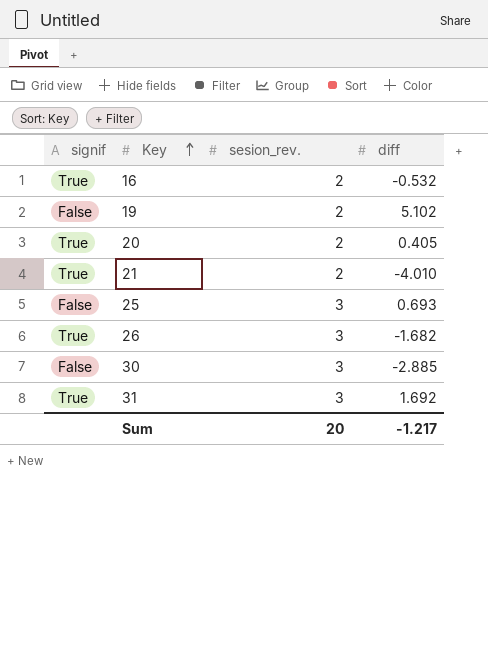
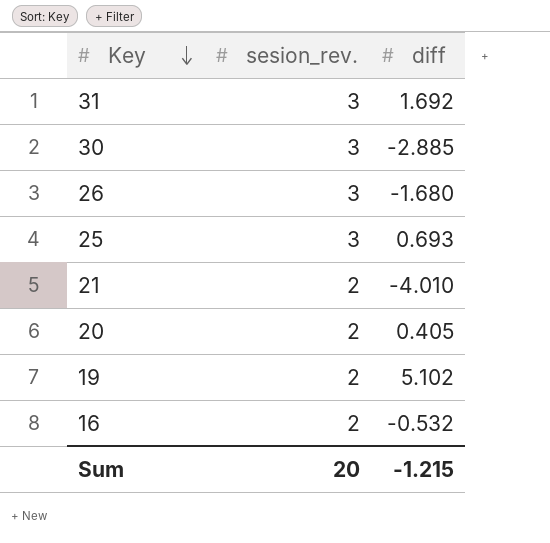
row order: Key ascending -> Key descending
column signif | position: 1 -> none
26 | diff: -1.682 -> -1.680
Sum | diff: -1.217 -> -1.215

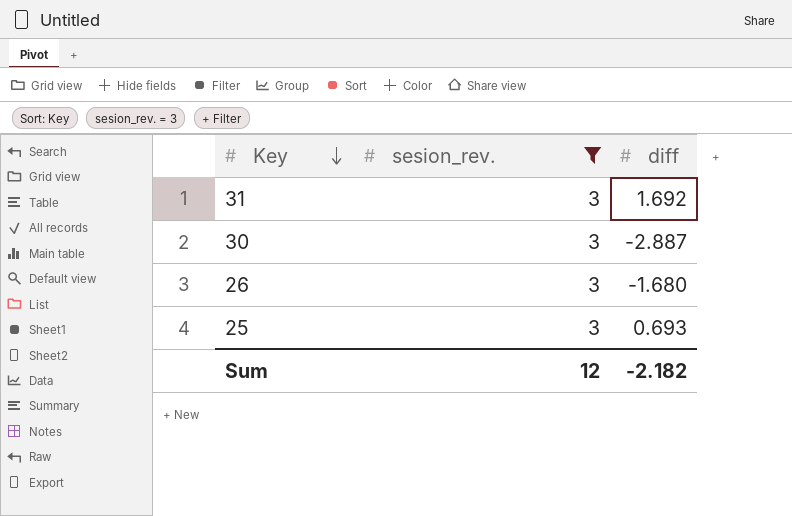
filter: none -> sesion_rev. = 3
30 | diff: -2.885 -> -2.887
Sum | sesion_rev.: 20 -> 12
Sum | diff: -1.215 -> -2.182

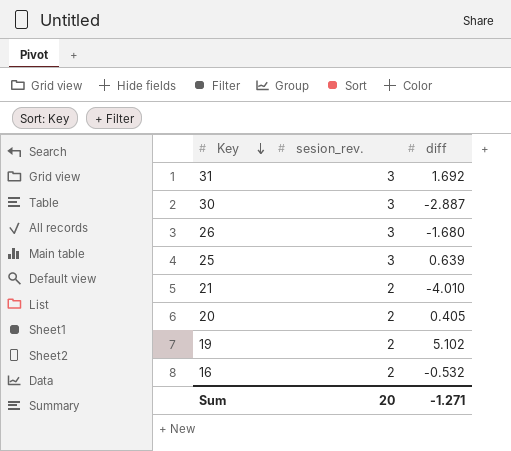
filter: sesion_rev. = 3 -> none
25 | diff: 0.693 -> 0.639
Sum | sesion_rev.: 12 -> 20
Sum | diff: -2.182 -> -1.271

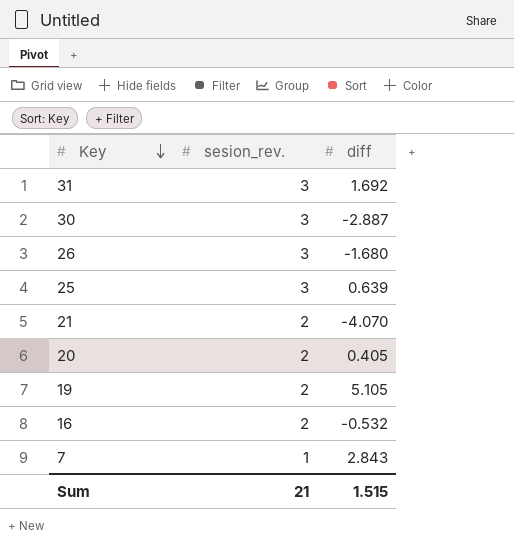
21 | diff: -4.010 -> -4.070
19 | diff: 5.102 -> 5.105
row 7: none -> 1 | 2.843
Sum | sesion_rev.: 20 -> 21
Sum | diff: -1.271 -> 1.515

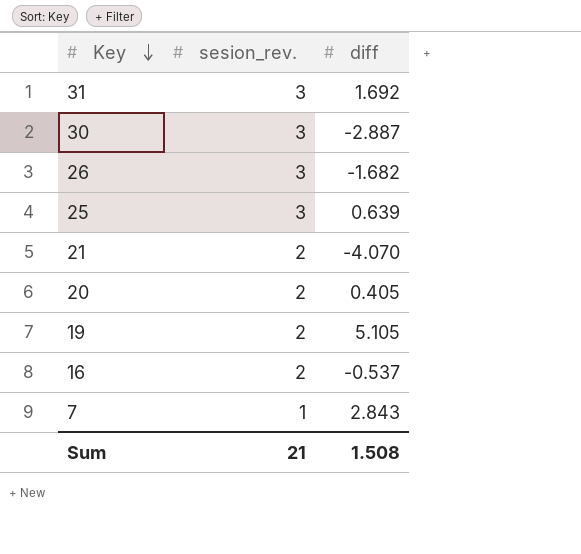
26 | diff: -1.680 -> -1.682
16 | diff: -0.532 -> -0.537
Sum | diff: 1.515 -> 1.508

